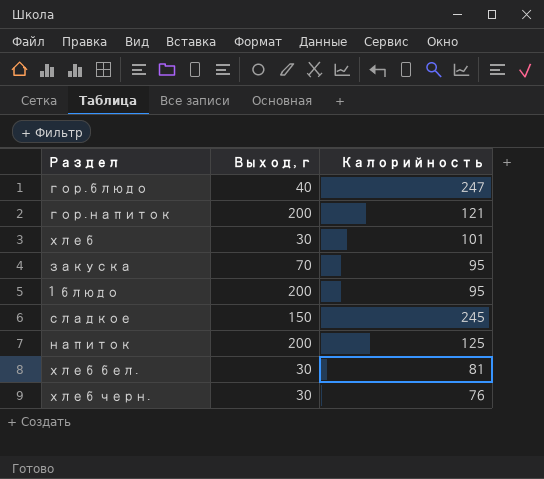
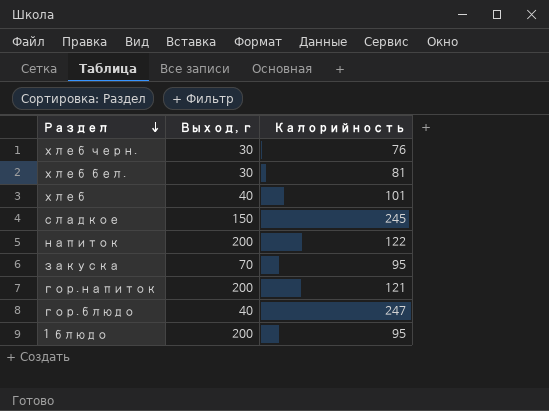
row order: none -> Раздел descending
хлеб | Выход, г: 30 -> 40
напиток | Калорийность: 125 -> 122

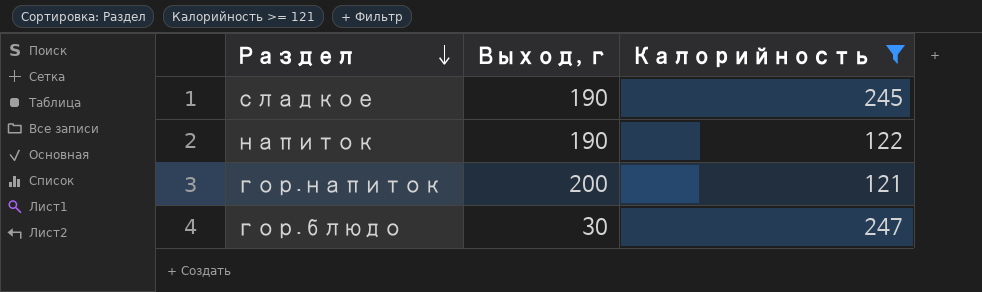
filter: none -> Калорийность >= 121
сладкое | Выход, г: 150 -> 190
напиток | Выход, г: 200 -> 190
гор.блюдо | Выход, г: 40 -> 30

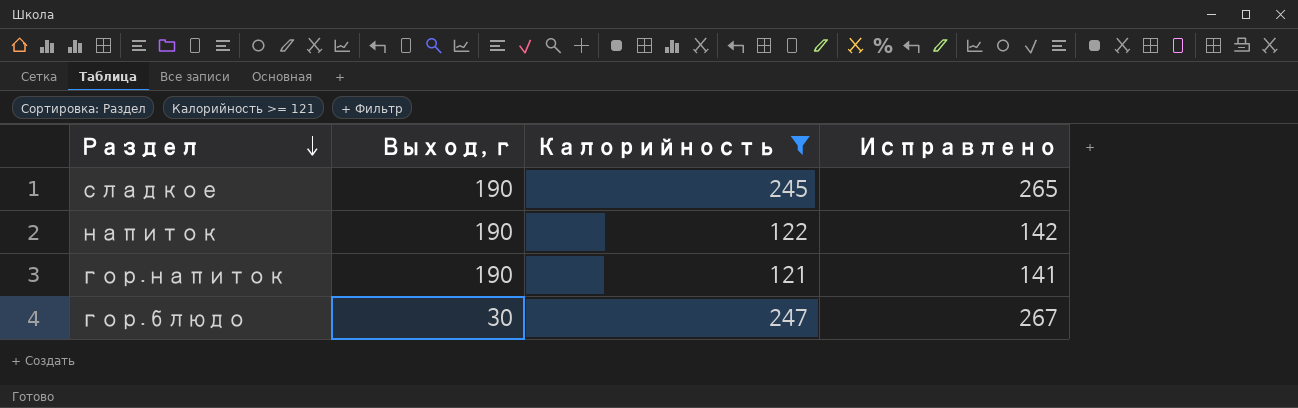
column Исправлено | formula: none -> [Калорийность] + 20
гор.напиток | Выход, г: 200 -> 190

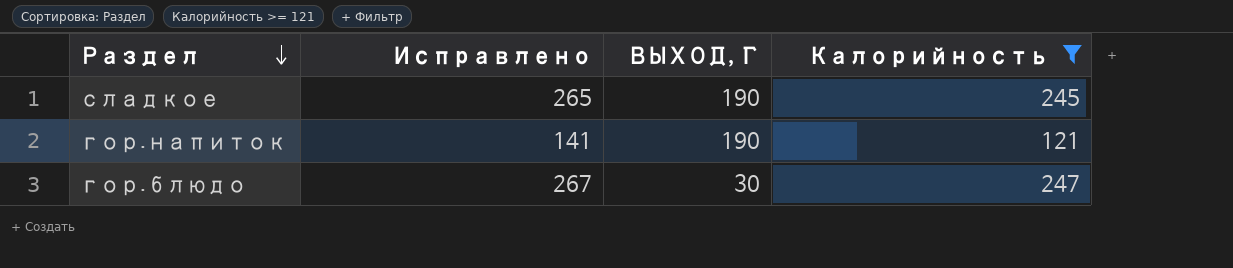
column Исправлено | position: 4 -> 2
column name: Выход, г -> ВЫХОД, Г
row напиток: 190 | 122 | 142 -> none

